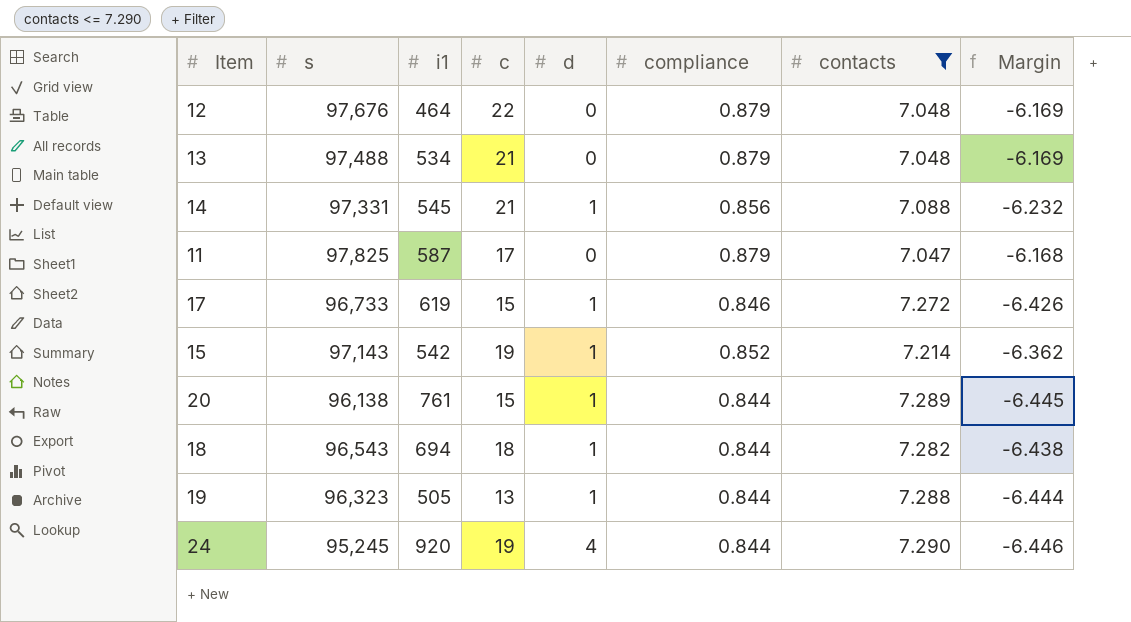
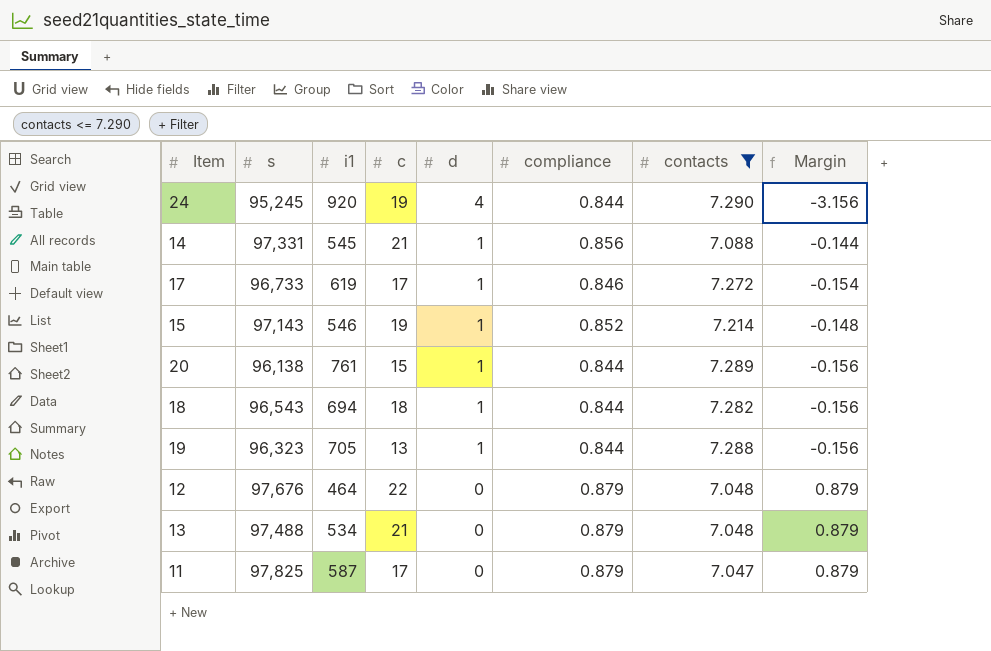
row order: none -> d descending
column Margin | formula: [compliance] - [contacts] -> [compliance] - [d]
17 | c: 15 -> 17
15 | i1: 542 -> 546
19 | i1: 505 -> 705

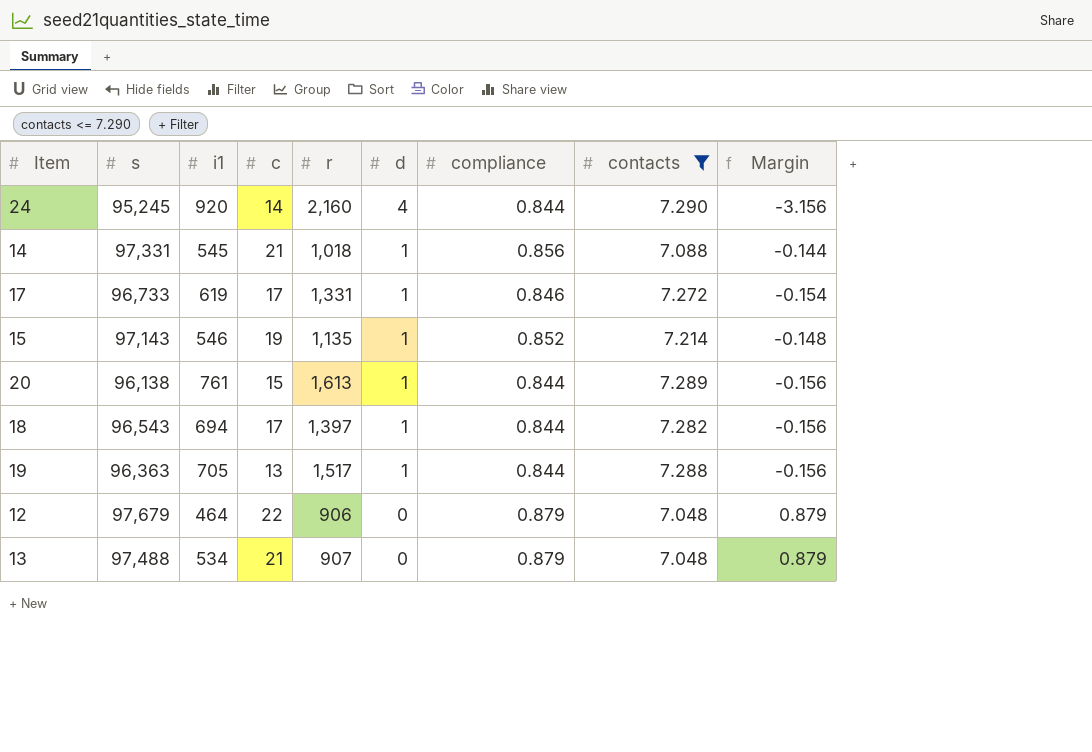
column r | position: none -> 5
row 11: 97,825 | 587 | 17 | 0 | 0.879 | 7.047 | 0.879 -> none
24 | c: 19 -> 14
18 | c: 18 -> 17
19 | s: 96,323 -> 96,363
12 | s: 97,676 -> 97,679

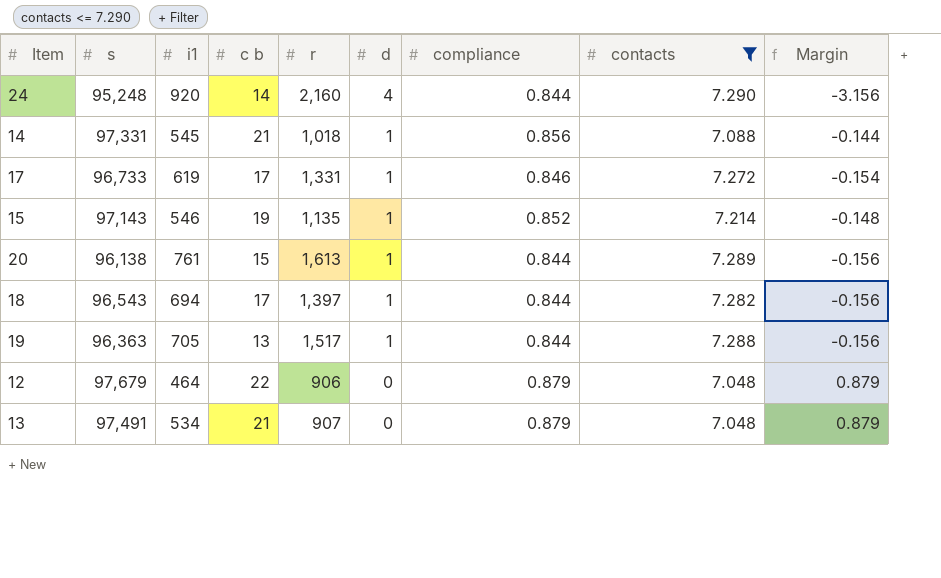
column name: c -> c b
24 | s: 95,245 -> 95,248
13 | s: 97,488 -> 97,491

